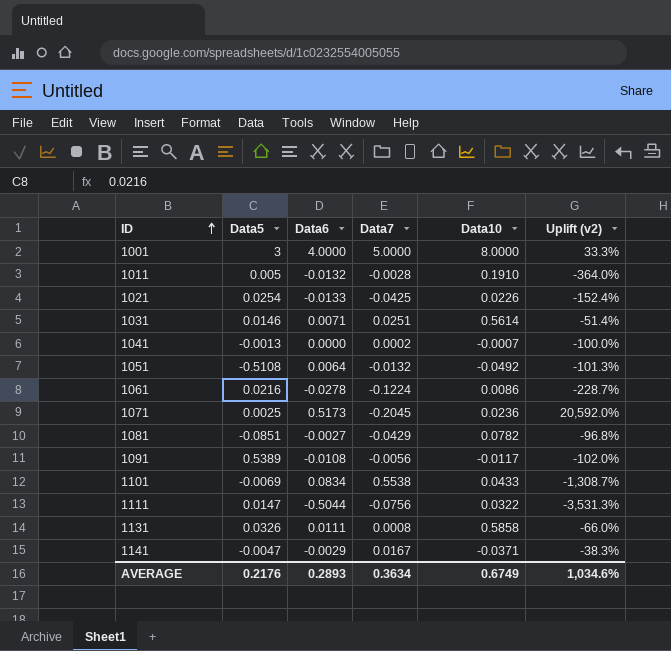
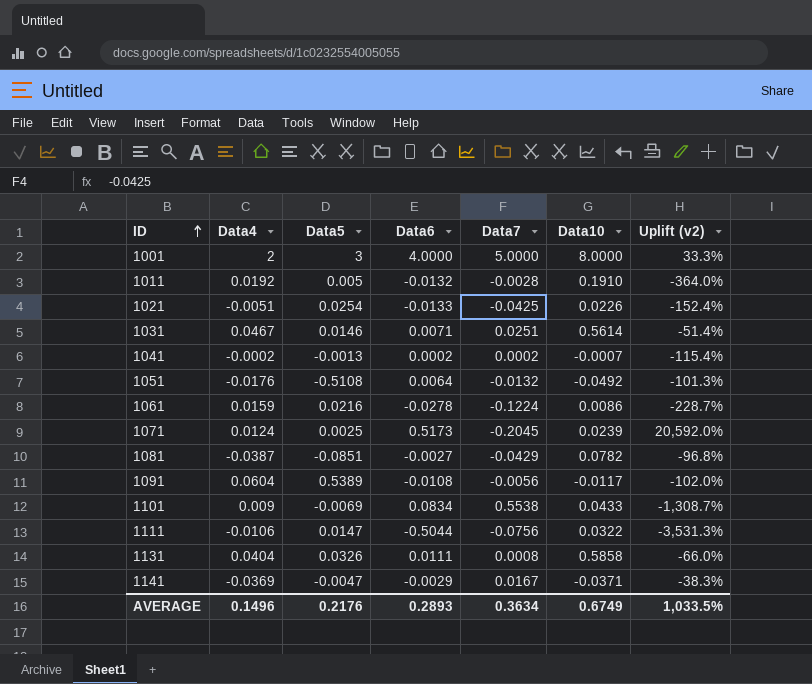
column Data4 | position: none -> 2
1041 | Data6: 0.0000 -> 0.0002
1041 | Uplift (v2): -100.0% -> -115.4%
1071 | Data10: 0.0236 -> 0.0239
AVERAGE | Uplift (v2): 1,034.6% -> 1,033.5%

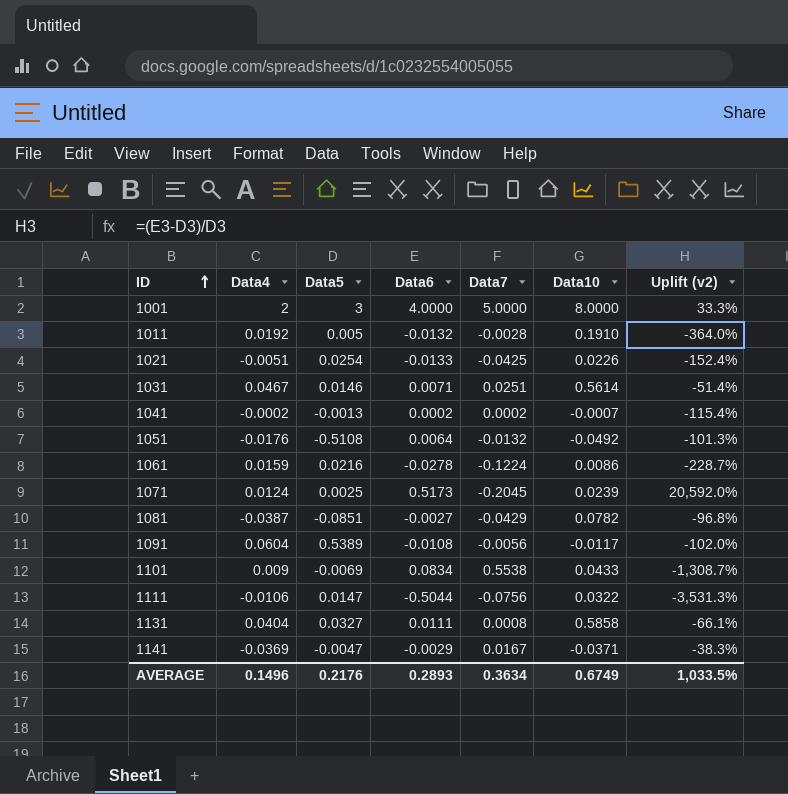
1131 | Data5: 0.0326 -> 0.0327
1131 | Uplift (v2): -66.0% -> -66.1%

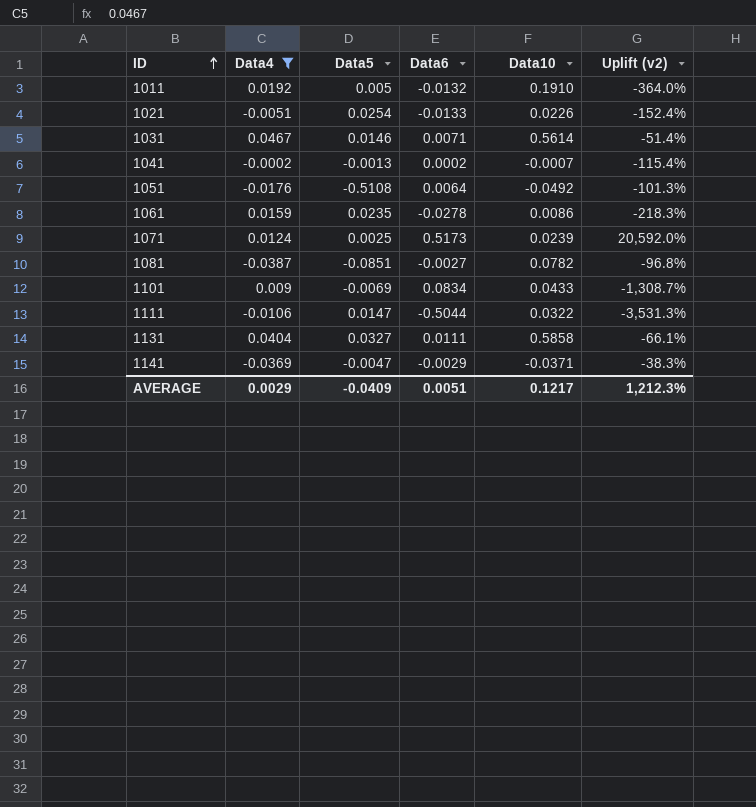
filter: none -> Data4 <= 0.0467
column Data7 | position: 5 -> none
1061 | Data5: 0.0216 -> 0.0235
1061 | Uplift (v2): -228.7% -> -218.3%
AVERAGE | Data4: 0.1496 -> 0.0029
AVERAGE | Data5: 0.2176 -> -0.0409
AVERAGE | Data6: 0.2893 -> 0.0051
AVERAGE | Data10: 0.6749 -> 0.1217
AVERAGE | Uplift (v2): 1,033.5% -> 1,212.3%

